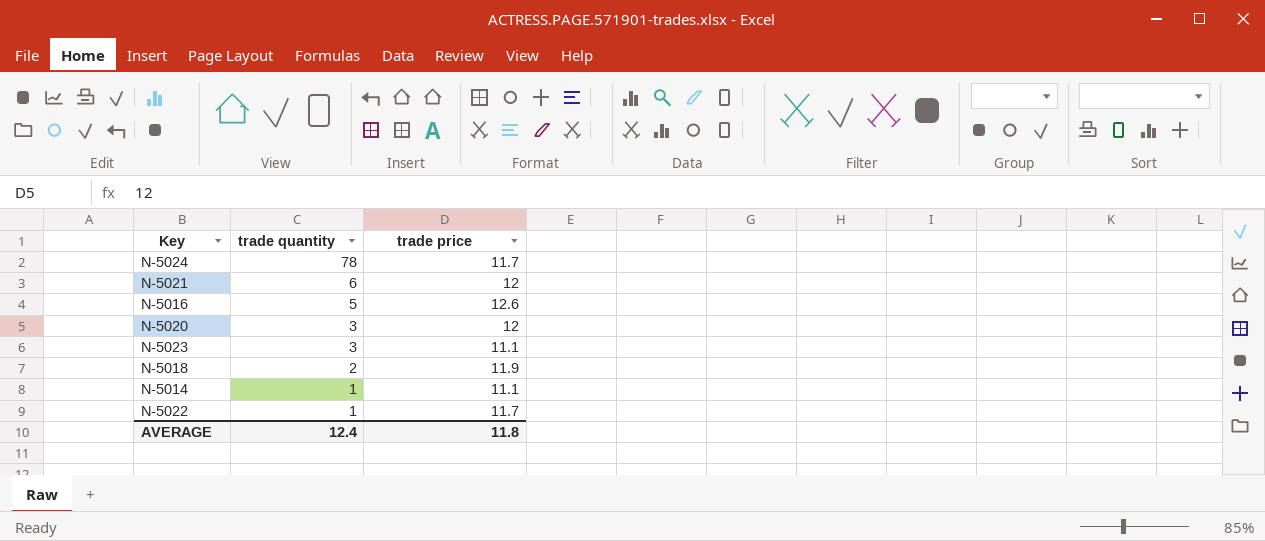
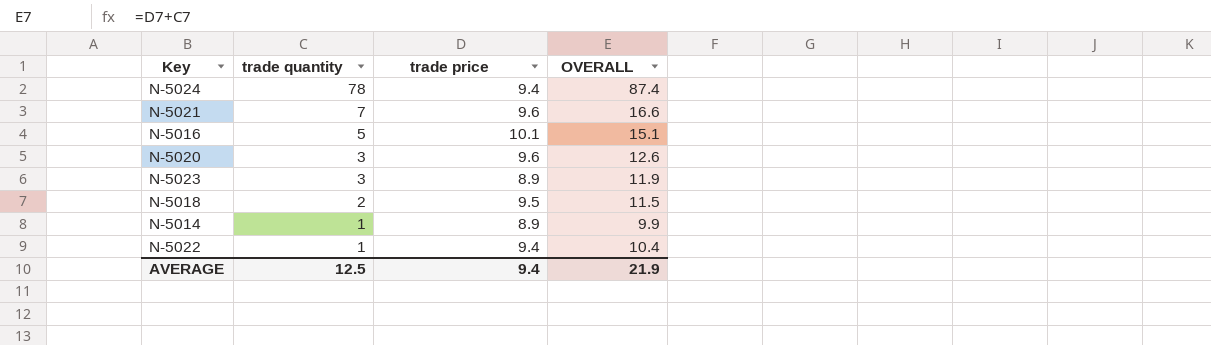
column OVERALL | formula: none -> [trade quantity] + [trade price]
N-5024 | trade price: 11.7 -> 9.4
N-5021 | trade quantity: 6 -> 7
N-5021 | trade price: 12 -> 9.6
N-5016 | trade price: 12.6 -> 10.1
N-5020 | trade price: 12 -> 9.6
N-5023 | trade price: 11.1 -> 8.9
N-5018 | trade price: 11.9 -> 9.5
N-5014 | trade price: 11.1 -> 8.9
N-5022 | trade price: 11.7 -> 9.4
AVERAGE | trade quantity: 12.4 -> 12.5
AVERAGE | trade price: 11.8 -> 9.4

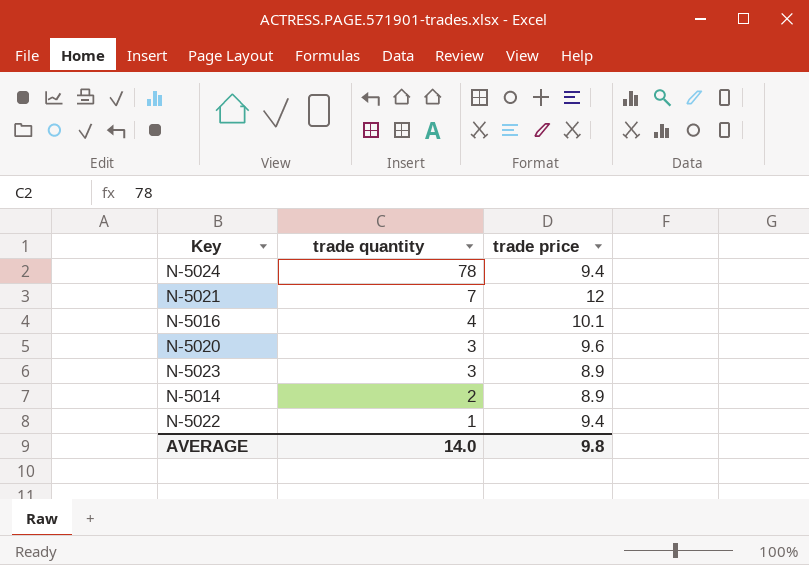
column OVERALL | formula: [trade quantity] + [trade price] -> none
row N-5018: 2 | 9.5 | 11.5 -> none
N-5021 | trade price: 9.6 -> 12
N-5016 | trade quantity: 5 -> 4
N-5014 | trade quantity: 1 -> 2
AVERAGE | trade quantity: 12.5 -> 14.0
AVERAGE | trade price: 9.4 -> 9.8

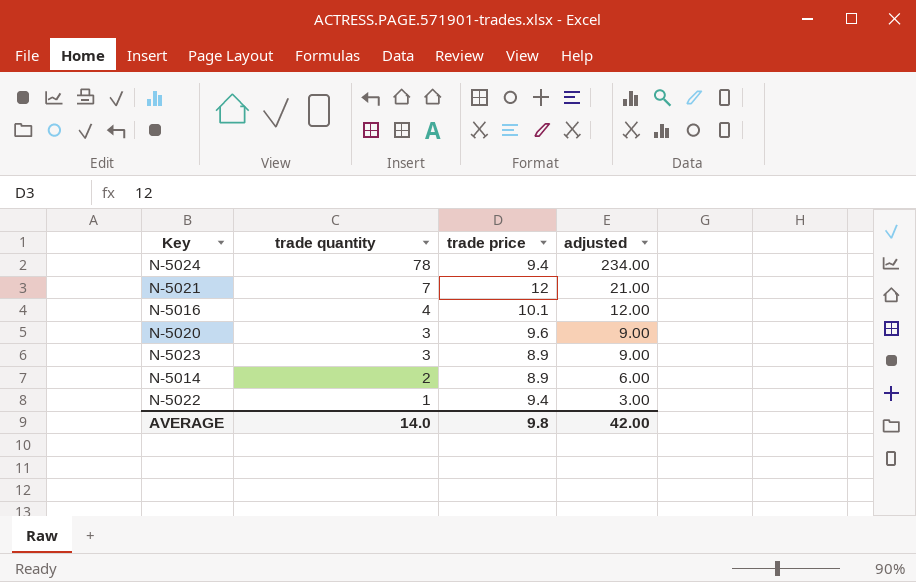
column adjusted | formula: none -> [trade quantity] * 3

